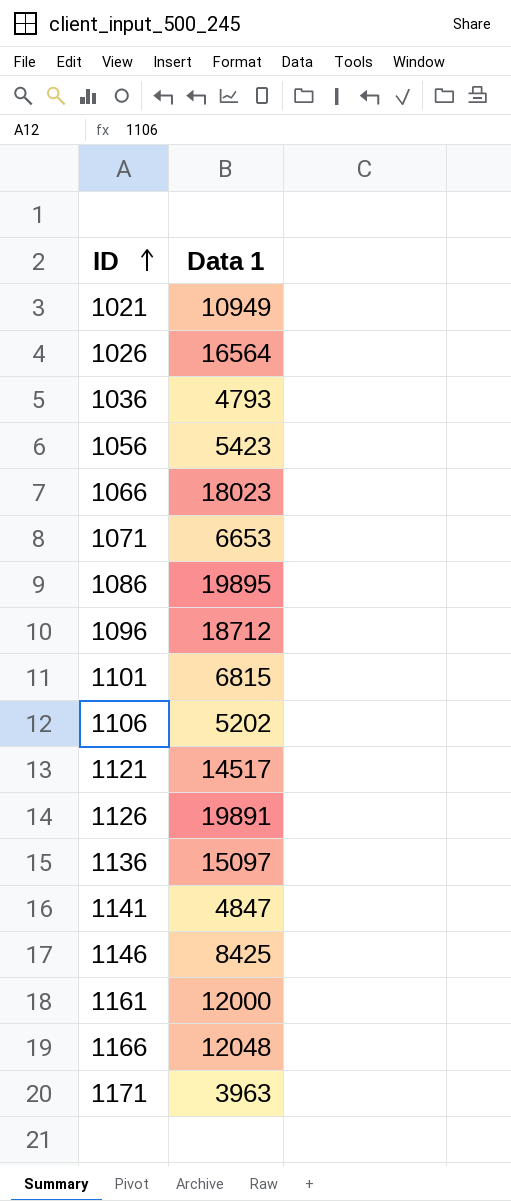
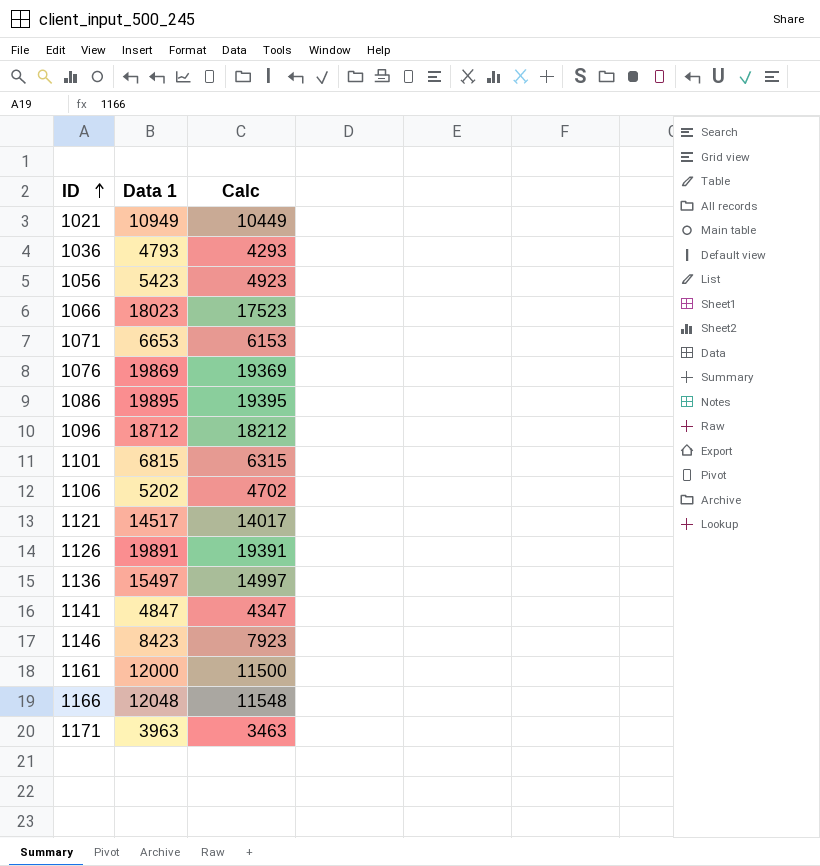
column Calc | formula: none -> [Data 1] - 500
row 1026: 16564 -> none
row 1076: none -> 19869 | 19369
1136 | Data 1: 15097 -> 15497
1146 | Data 1: 8425 -> 8423

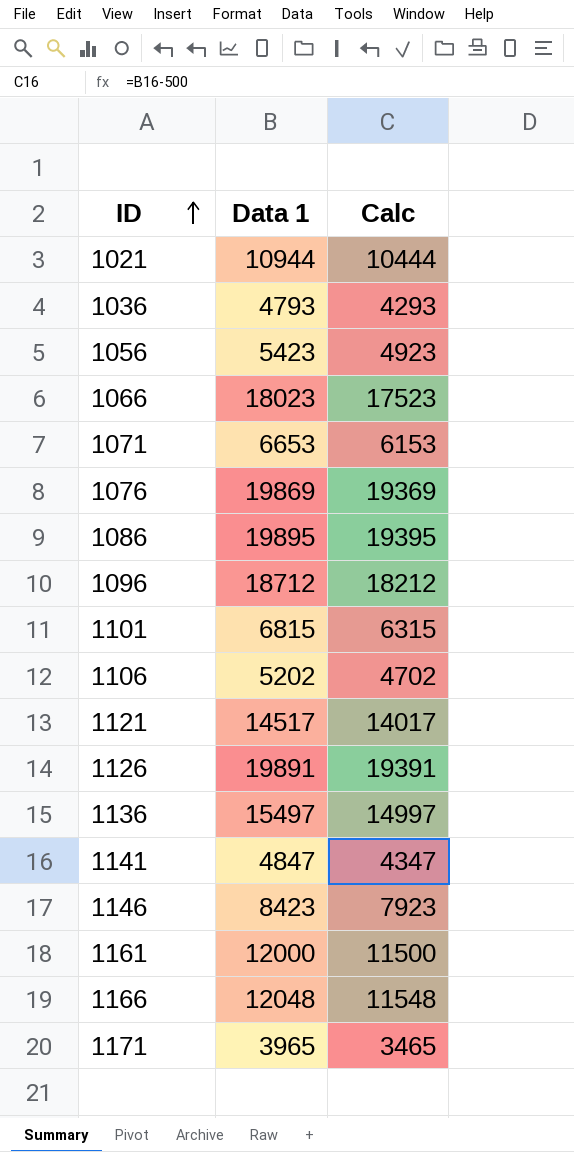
1021 | Data 1: 10949 -> 10944
1021 | Calc: 10449 -> 10444
1171 | Data 1: 3963 -> 3965
1171 | Calc: 3463 -> 3465

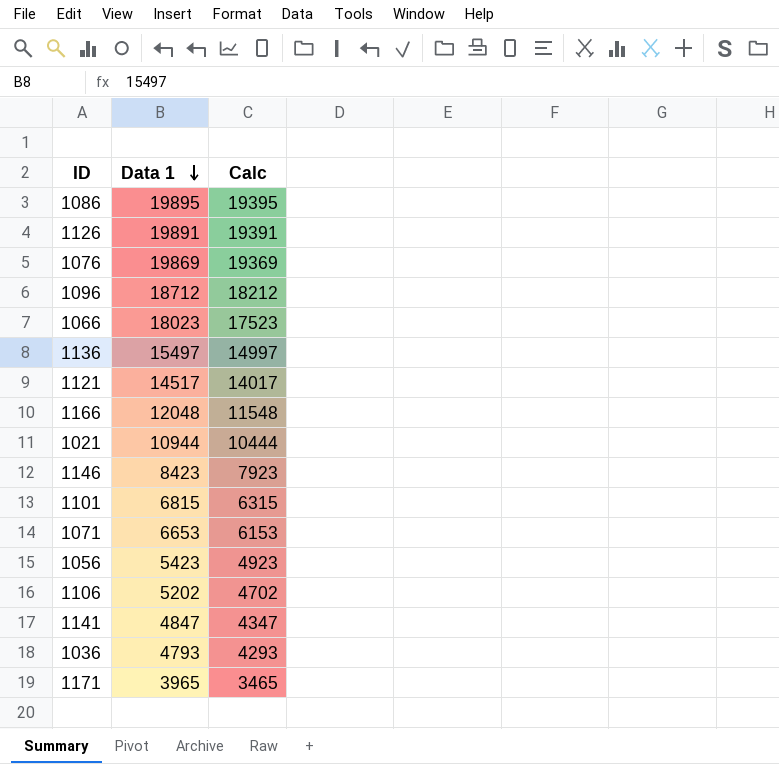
row order: ID ascending -> Data 1 descending
row 1161: 12000 | 11500 -> none

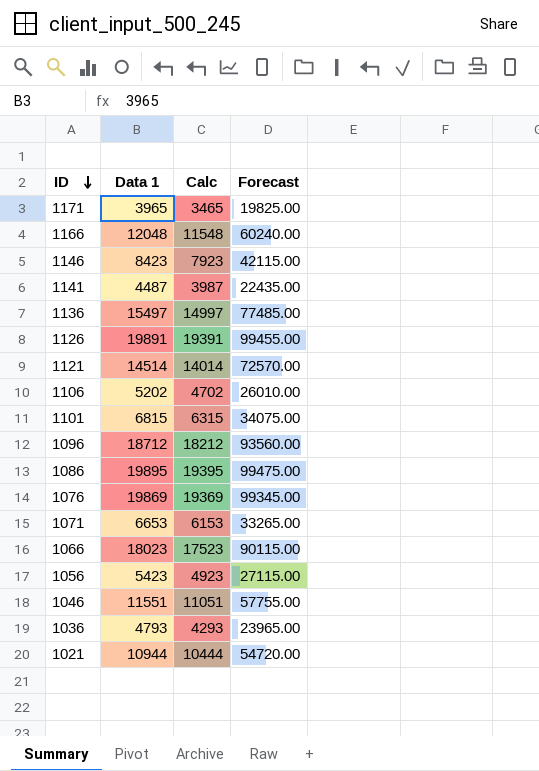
row order: Data 1 descending -> ID descending
column Forecast | formula: none -> [Data 1] * 5
1141 | Data 1: 4847 -> 4487
1141 | Calc: 4347 -> 3987
1121 | Data 1: 14517 -> 14514
1121 | Calc: 14017 -> 14014
row 1046: none -> 11551 | 11051 | 57755.00

